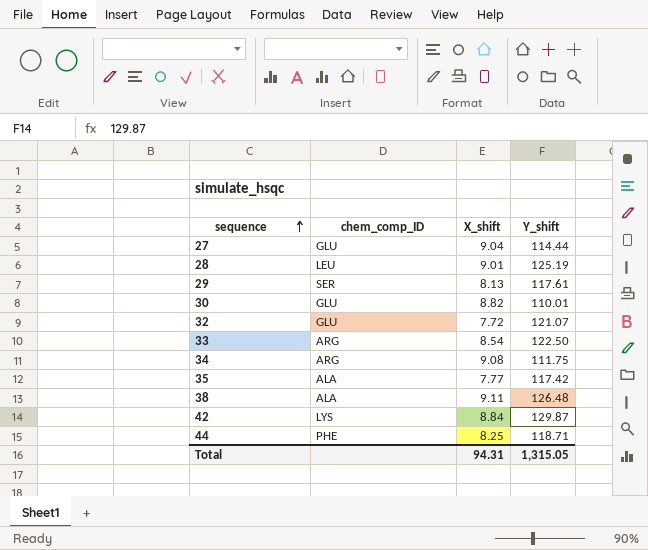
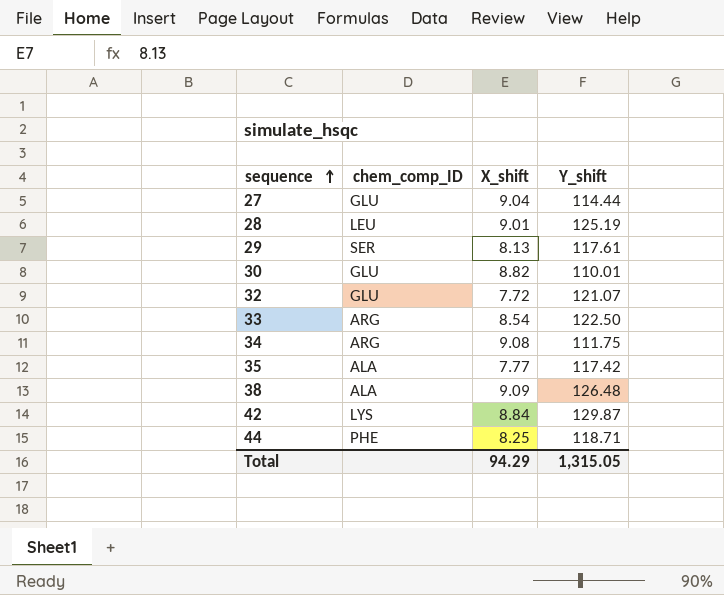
38 | X_shift: 9.11 -> 9.09
Total | X_shift: 94.31 -> 94.29

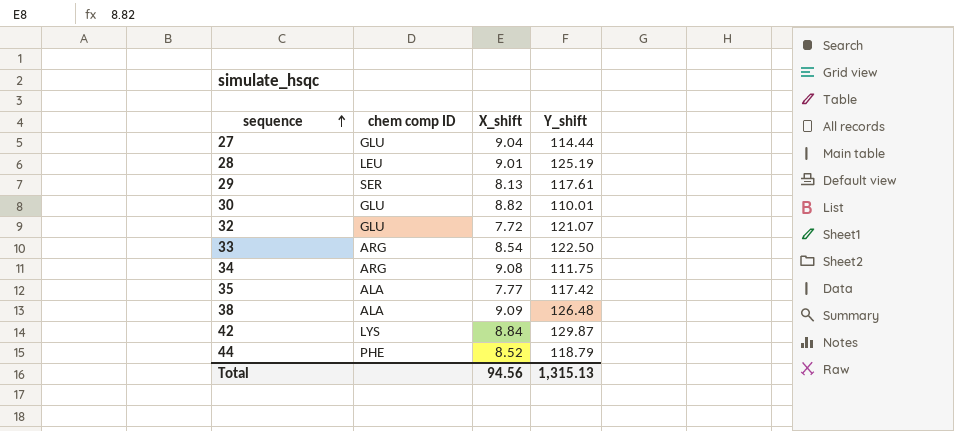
column name: chem_comp_ID -> chem comp ID
44 | X_shift: 8.25 -> 8.52
44 | Y_shift: 118.71 -> 118.79
Total | X_shift: 94.29 -> 94.56
Total | Y_shift: 1,315.05 -> 1,315.13

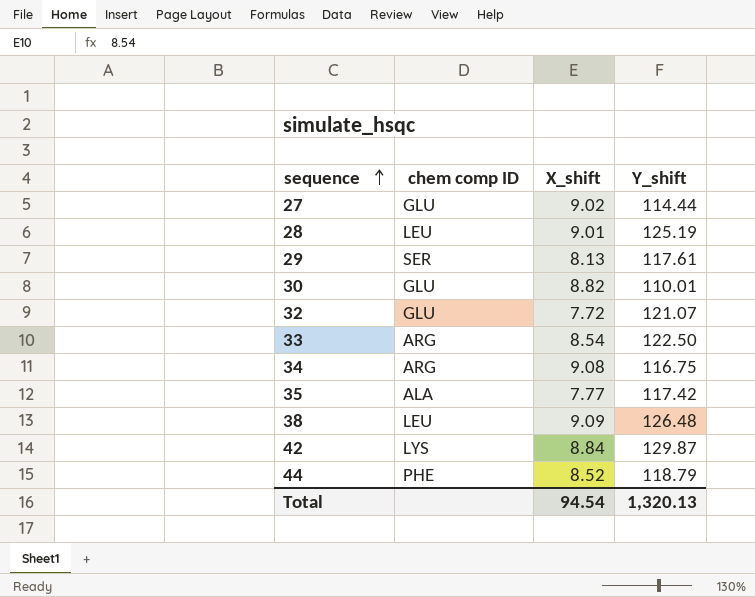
27 | X_shift: 9.04 -> 9.02
34 | Y_shift: 111.75 -> 116.75
38 | chem comp ID: ALA -> LEU
Total | X_shift: 94.56 -> 94.54
Total | Y_shift: 1,315.13 -> 1,320.13

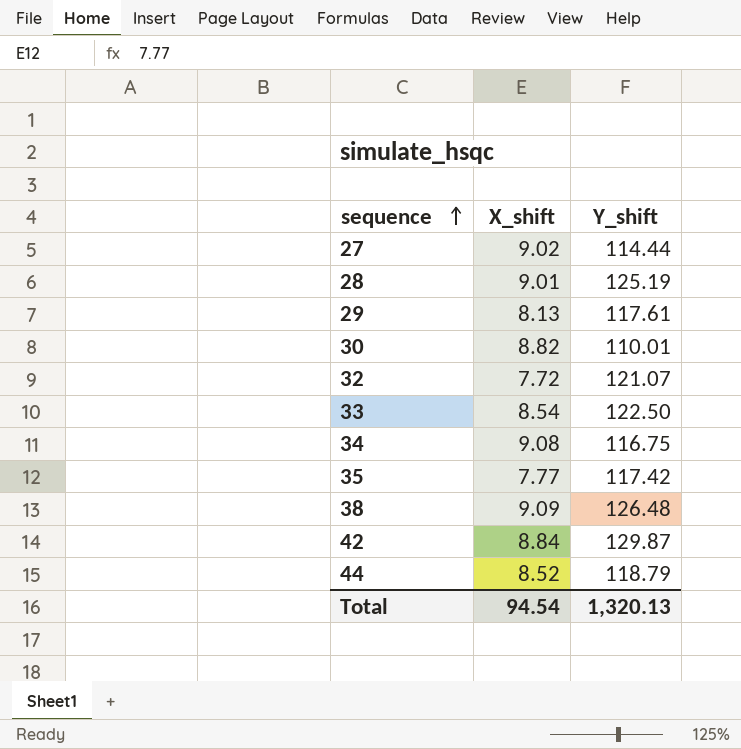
column chem comp ID | position: 2 -> none

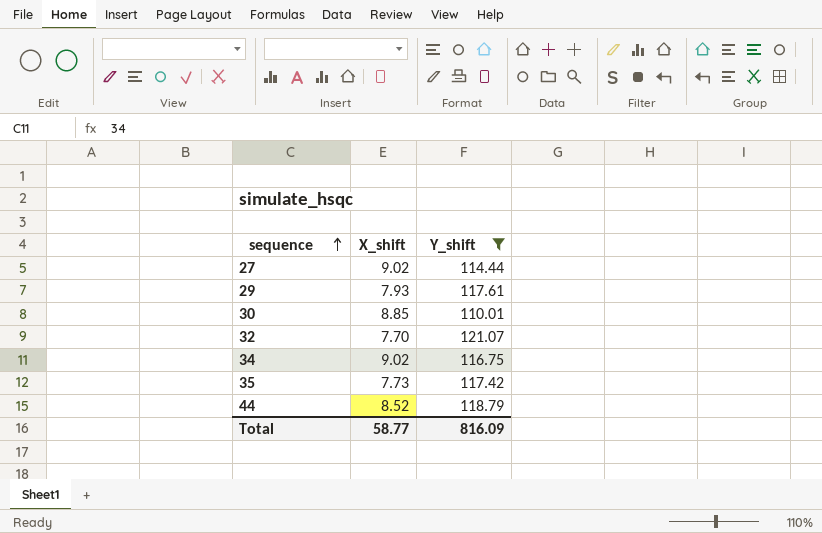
filter: none -> Y_shift <= 121.07
29 | X_shift: 8.13 -> 7.93
30 | X_shift: 8.82 -> 8.85
32 | X_shift: 7.72 -> 7.70
34 | X_shift: 9.08 -> 9.02
35 | X_shift: 7.77 -> 7.73
Total | X_shift: 94.54 -> 58.77
Total | Y_shift: 1,320.13 -> 816.09

